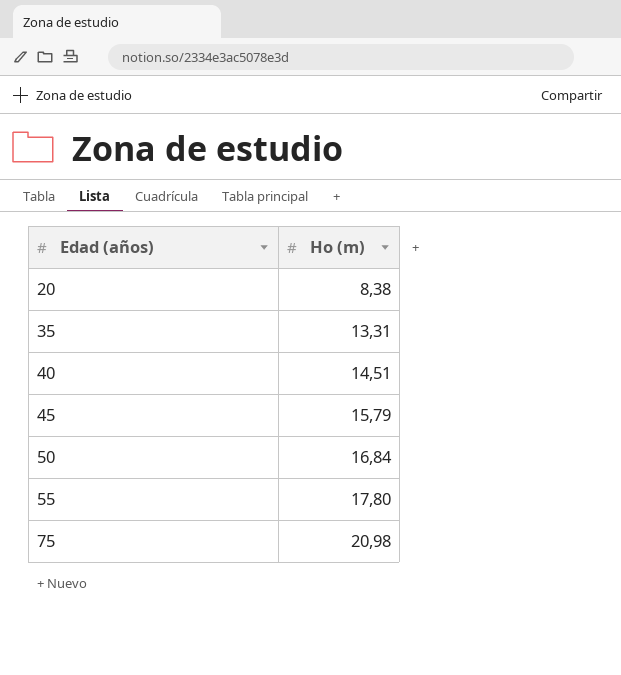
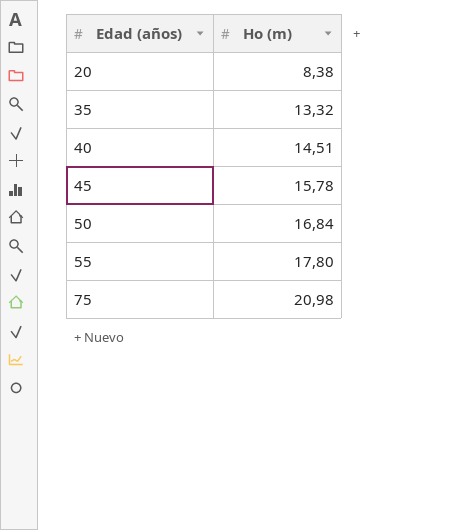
35 | Ho (m): 13,31 -> 13,32
45 | Ho (m): 15,79 -> 15,78

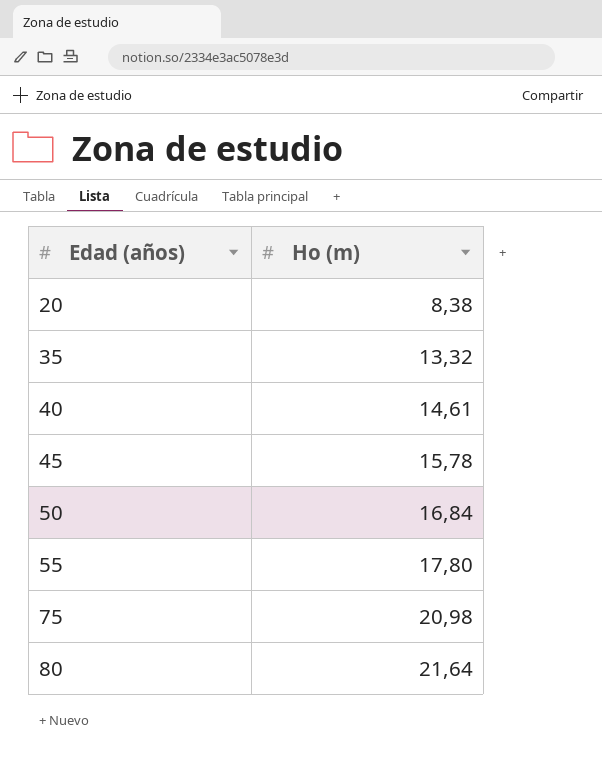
40 | Ho (m): 14,51 -> 14,61
row 80: none -> 21,64

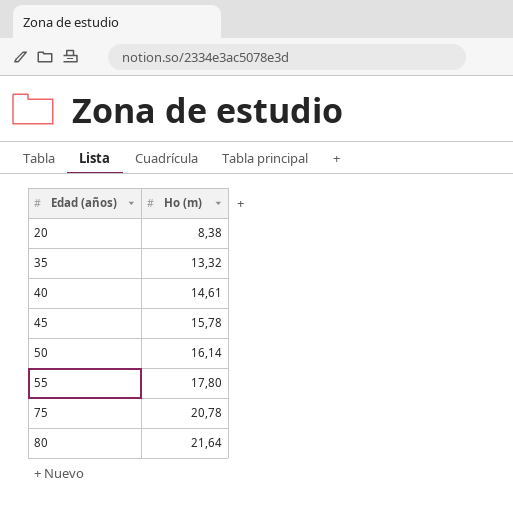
50 | Ho (m): 16,84 -> 16,14
75 | Ho (m): 20,98 -> 20,78

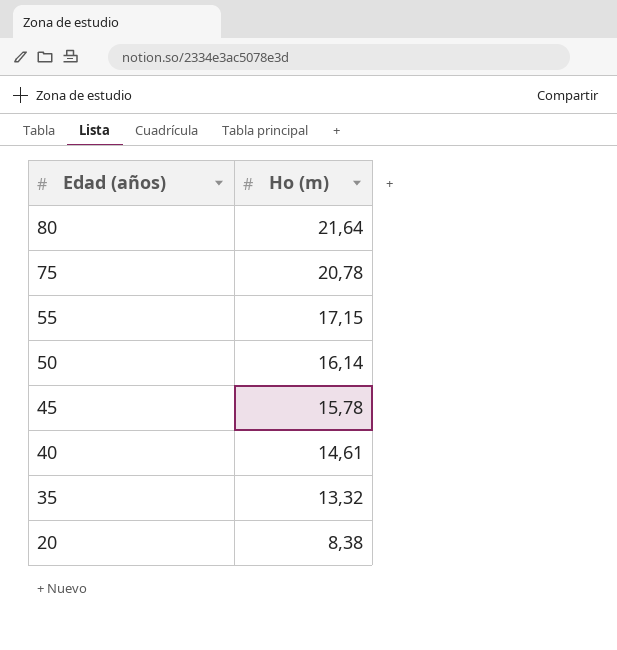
row order: Edad (años) ascending -> Edad (años) descending
55 | Ho (m): 17,80 -> 17,15

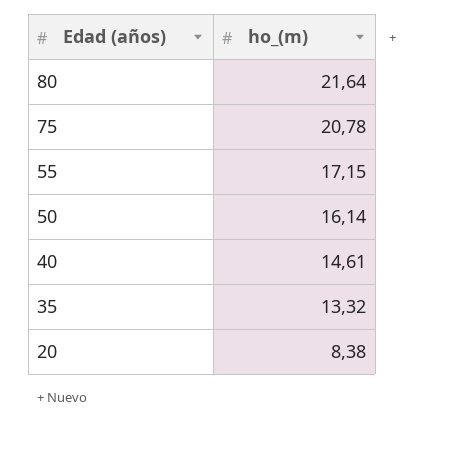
column name: Ho (m) -> ho_(m)
row 45: 15,78 -> none

